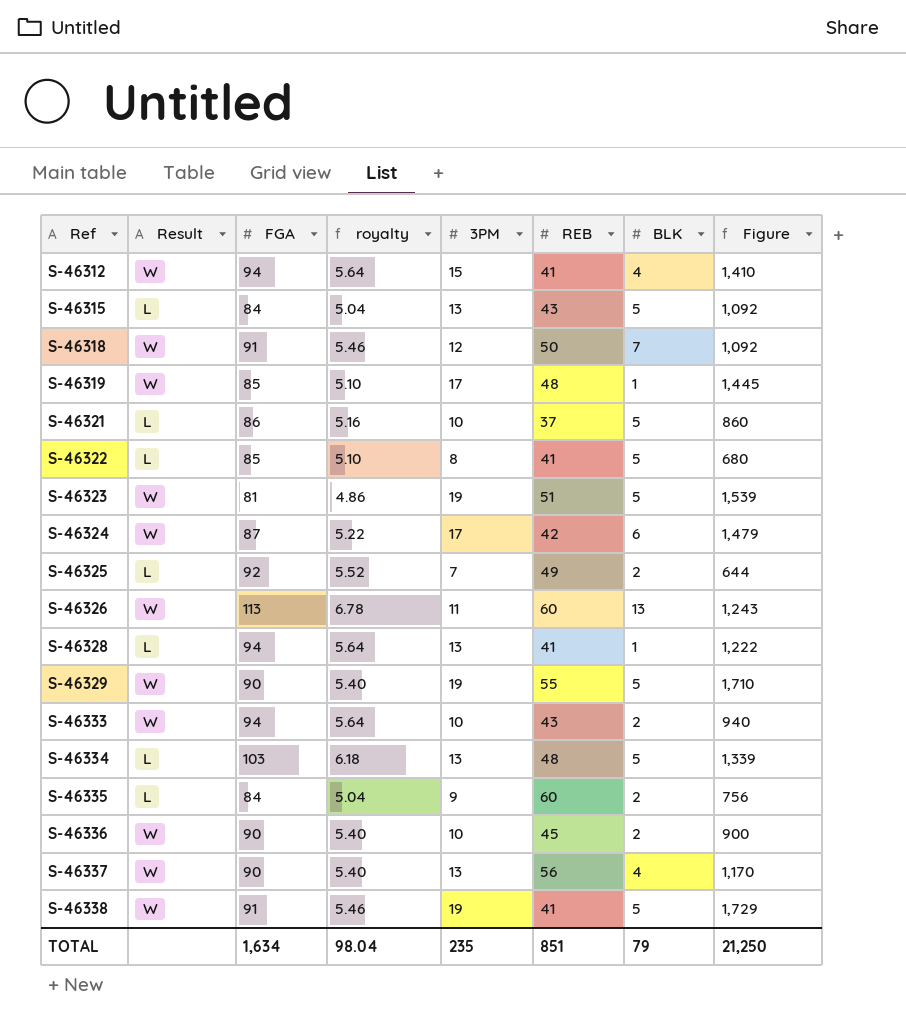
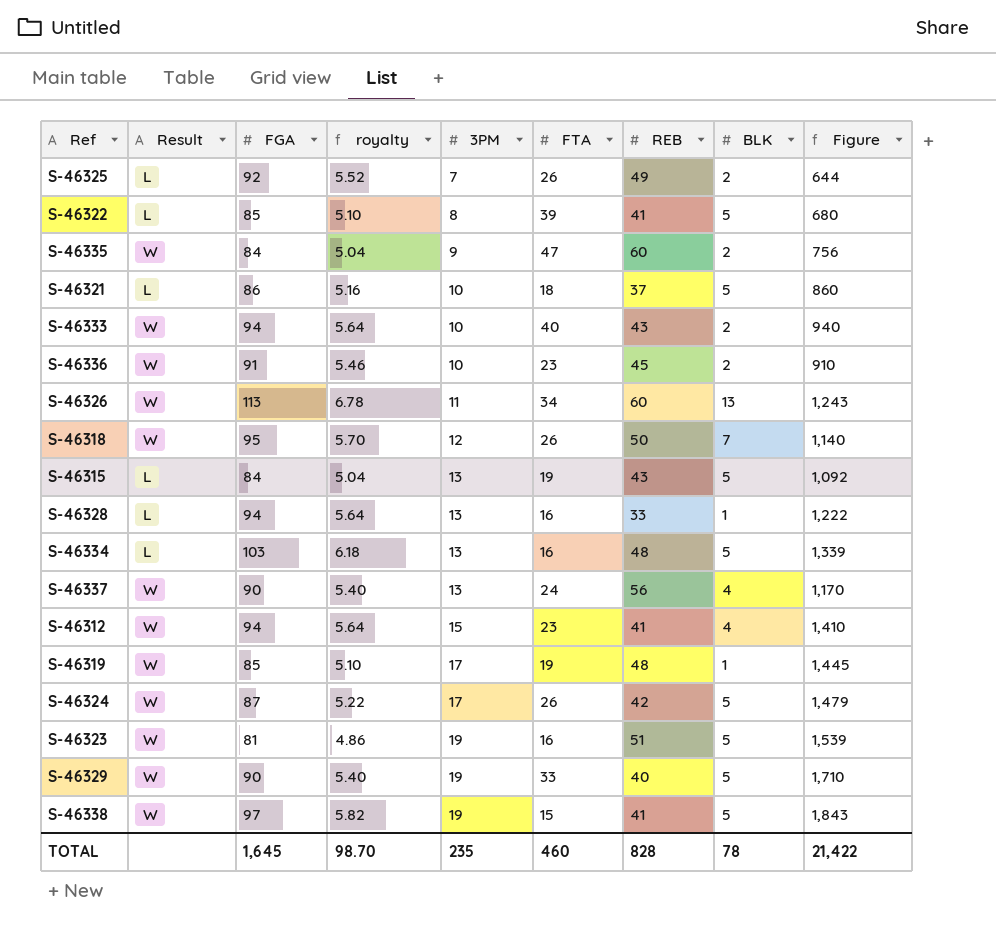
row order: Ref ascending -> 3PM ascending
column FTA | position: none -> 6
S-46335 | Result: L -> W
S-46336 | FGA: 90 -> 91
S-46336 | royalty: 5.40 -> 5.46
S-46336 | Figure: 900 -> 910
S-46318 | FGA: 91 -> 95
S-46318 | royalty: 5.46 -> 5.70
S-46318 | Figure: 1,092 -> 1,140
S-46328 | REB: 41 -> 33
S-46324 | BLK: 6 -> 5
S-46329 | REB: 55 -> 40
S-46338 | FGA: 91 -> 97
S-46338 | royalty: 5.46 -> 5.82
S-46338 | Figure: 1,729 -> 1,843
TOTAL | FGA: 1,634 -> 1,645
TOTAL | royalty: 98.04 -> 98.70
TOTAL | REB: 851 -> 828
TOTAL | BLK: 79 -> 78
TOTAL | Figure: 21,250 -> 21,422

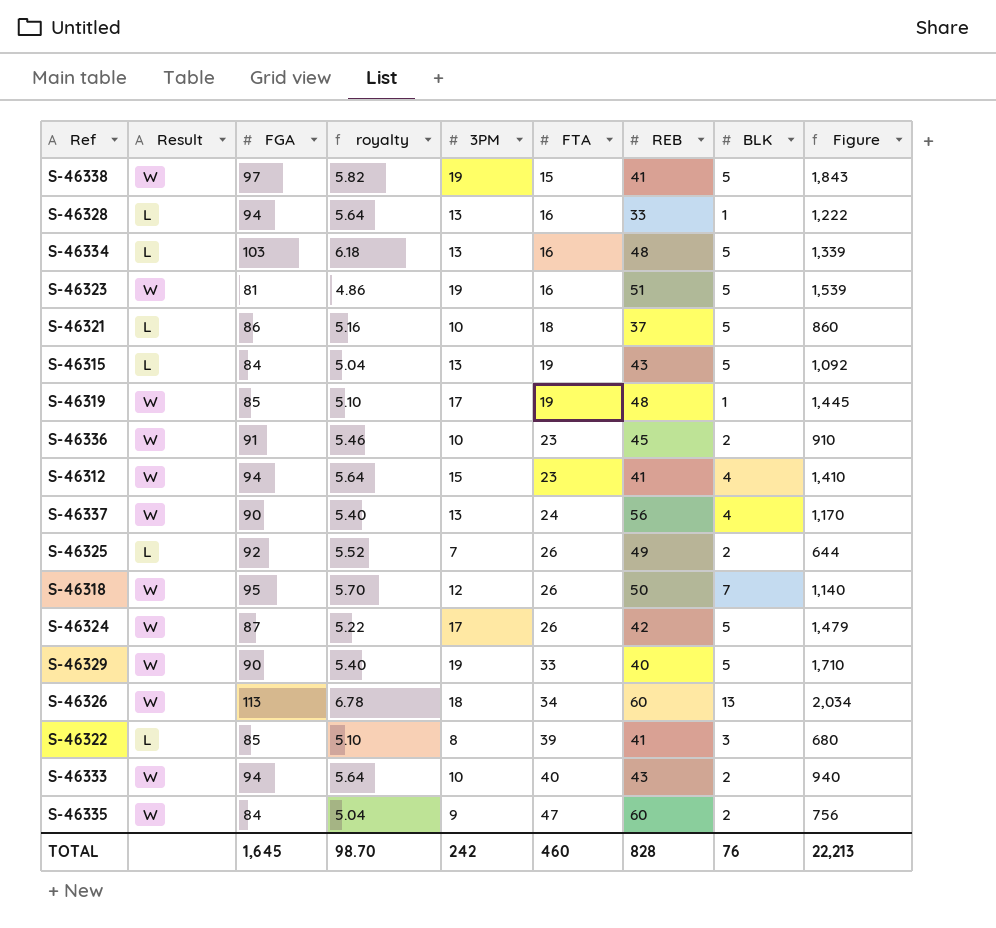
row order: 3PM ascending -> FTA ascending
S-46326 | 3PM: 11 -> 18
S-46326 | Figure: 1,243 -> 2,034
S-46322 | BLK: 5 -> 3
TOTAL | 3PM: 235 -> 242
TOTAL | BLK: 78 -> 76
TOTAL | Figure: 21,422 -> 22,213

